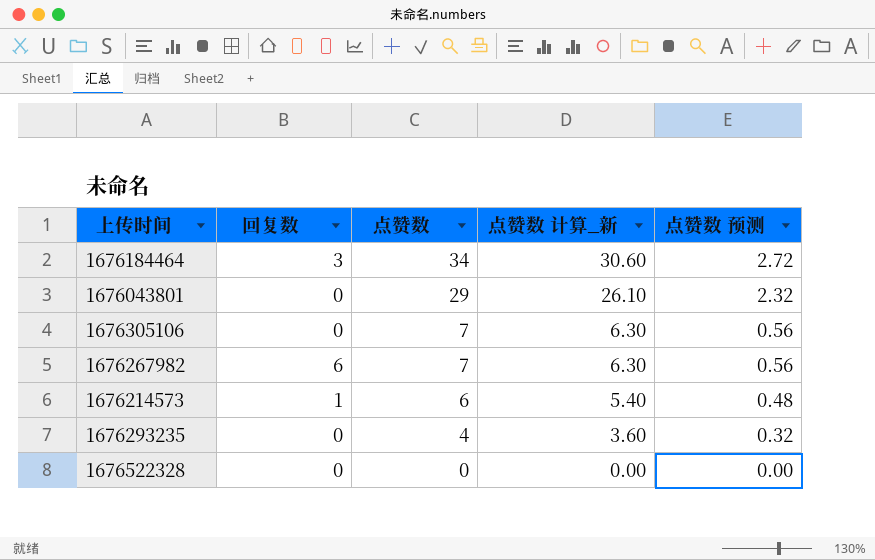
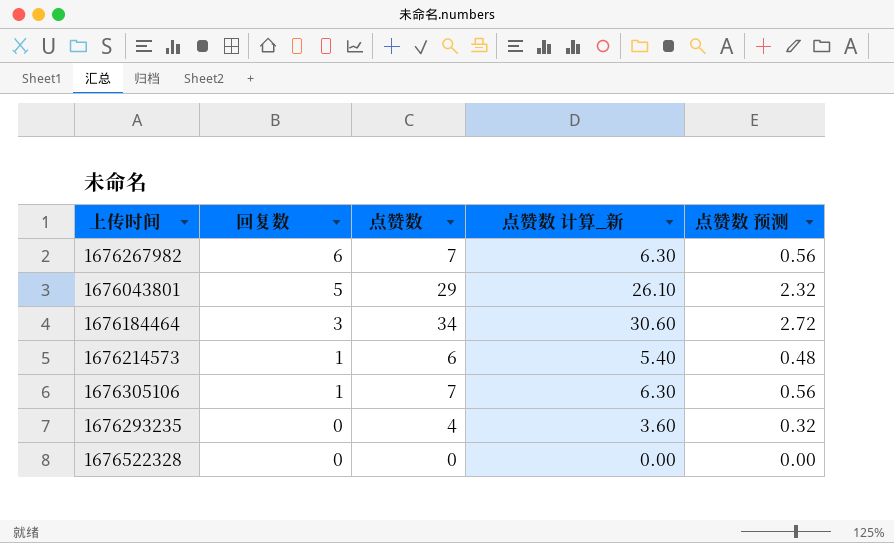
row order: 点赞数 descending -> 回复数 descending
1676043801 | 回复数: 0 -> 5
1676305106 | 回复数: 0 -> 1

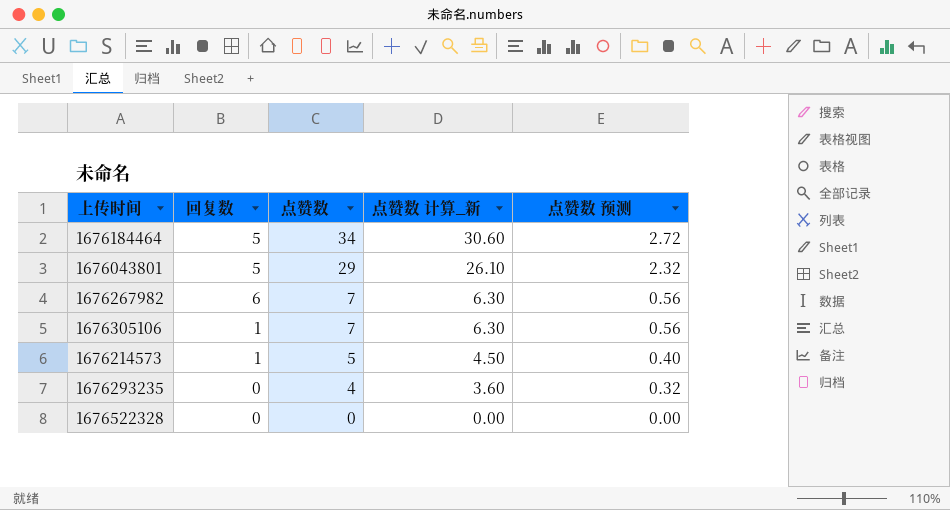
row order: 回复数 descending -> 点赞数 descending
1676184464 | 回复数: 3 -> 5
1676214573 | 点赞数: 6 -> 5
1676214573 | 点赞数 计算_新: 5.40 -> 4.50
1676214573 | 点赞数 预测: 0.48 -> 0.40

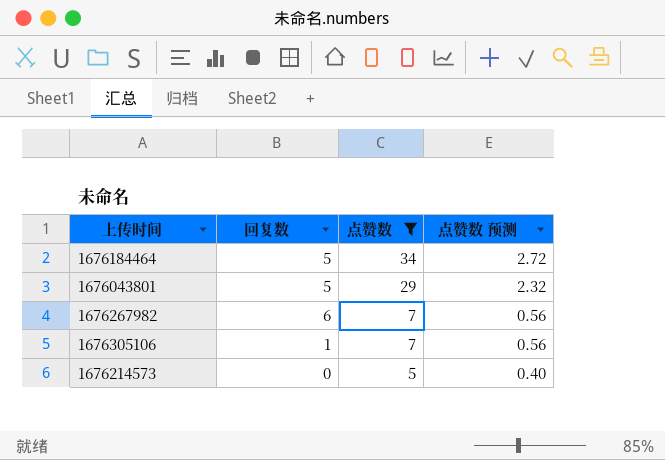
filter: none -> 点赞数 >= 5
column 点赞数 计算_新 | formula: [点赞数] * 0.9 -> none
1676214573 | 回复数: 1 -> 0

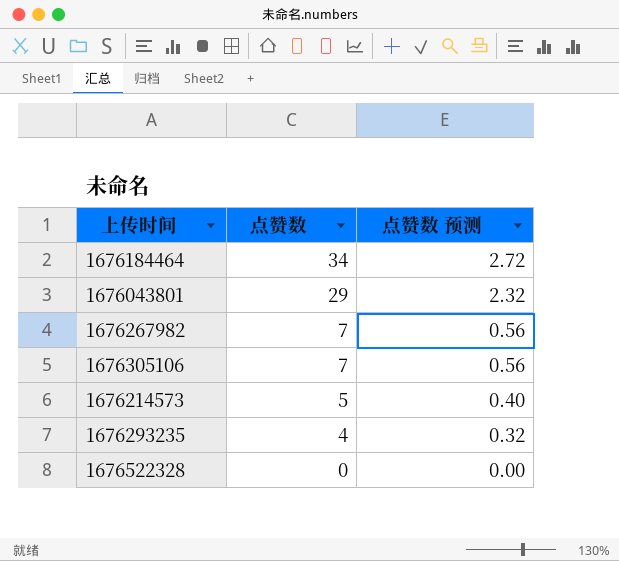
filter: 点赞数 >= 5 -> none
column 回复数 | position: 2 -> none

